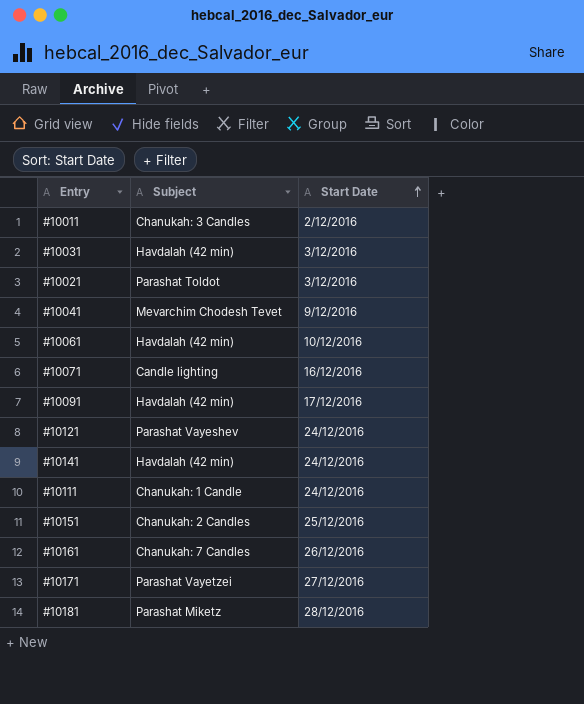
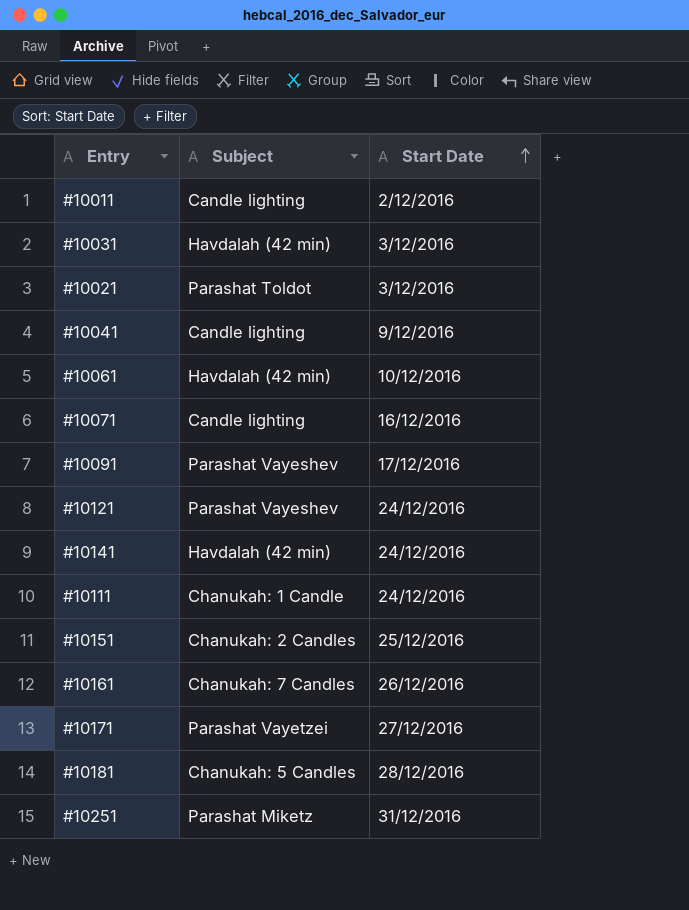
#10011 | Subject: Chanukah: 3 Candles -> Candle lighting
#10041 | Subject: Mevarchim Chodesh Tevet -> Candle lighting
#10091 | Subject: Havdalah (42 min) -> Parashat Vayeshev
#10181 | Subject: Parashat Miketz -> Chanukah: 5 Candles
row #10251: none -> Parashat Miketz | 31/12/2016

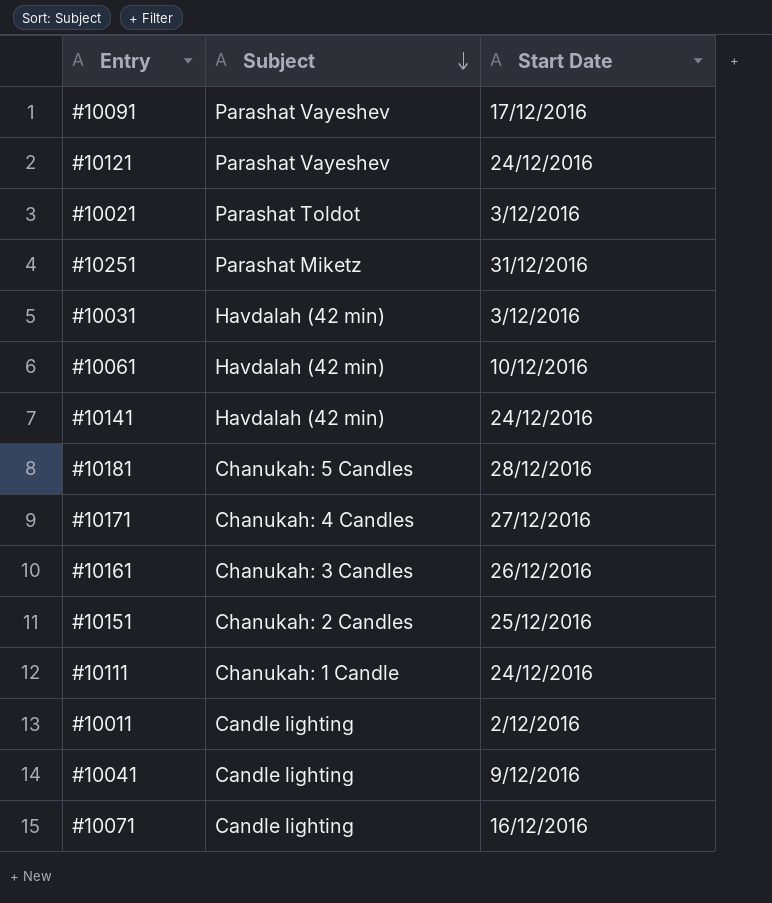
row order: Start Date ascending -> Subject descending
#10171 | Subject: Parashat Vayetzei -> Chanukah: 4 Candles
#10161 | Subject: Chanukah: 7 Candles -> Chanukah: 3 Candles

